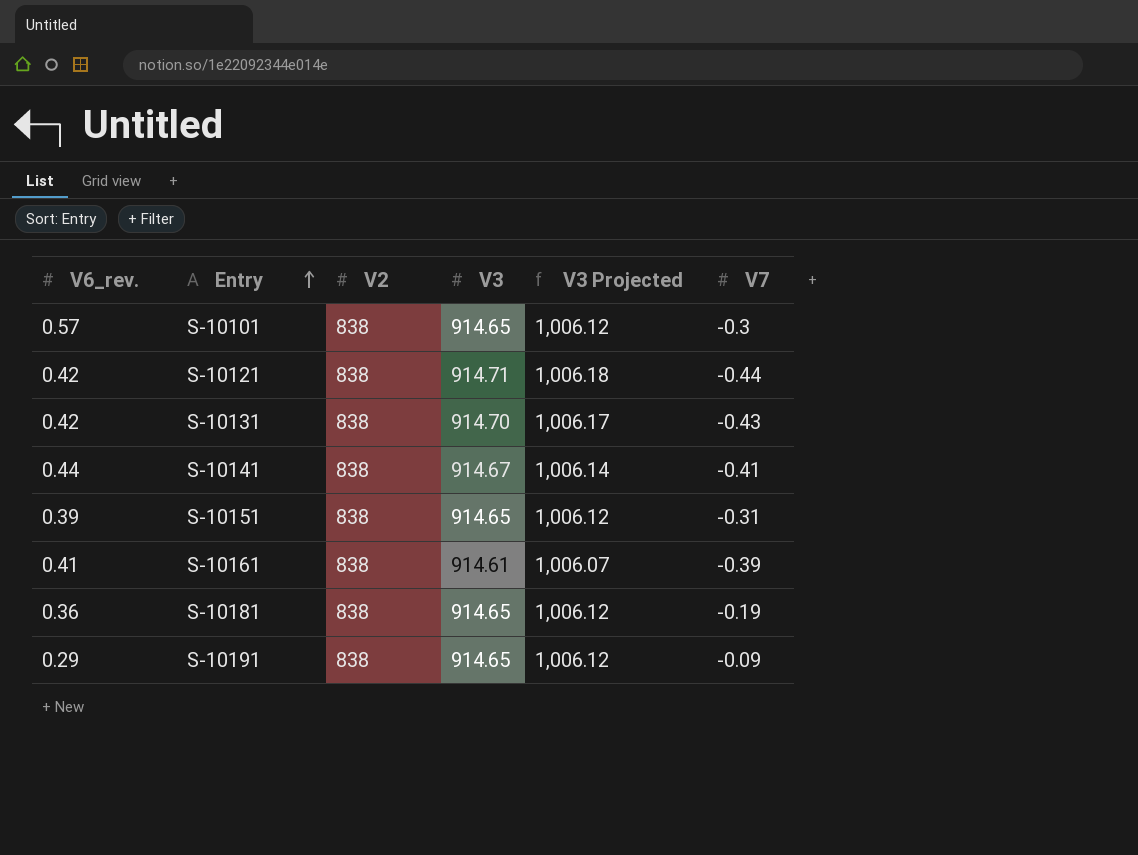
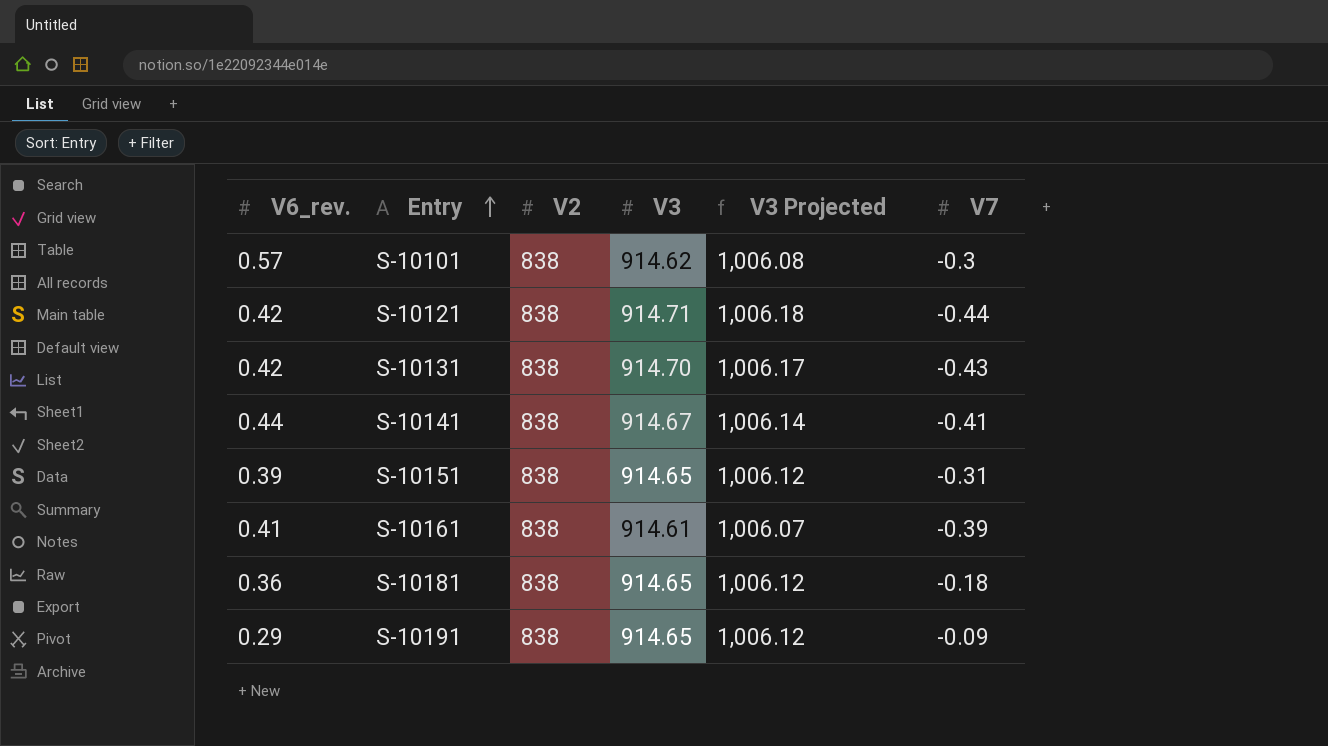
S-10101 | V3: 914.65 -> 914.62
S-10101 | V3 Projected: 1,006.12 -> 1,006.08
S-10181 | V7: -0.19 -> -0.18

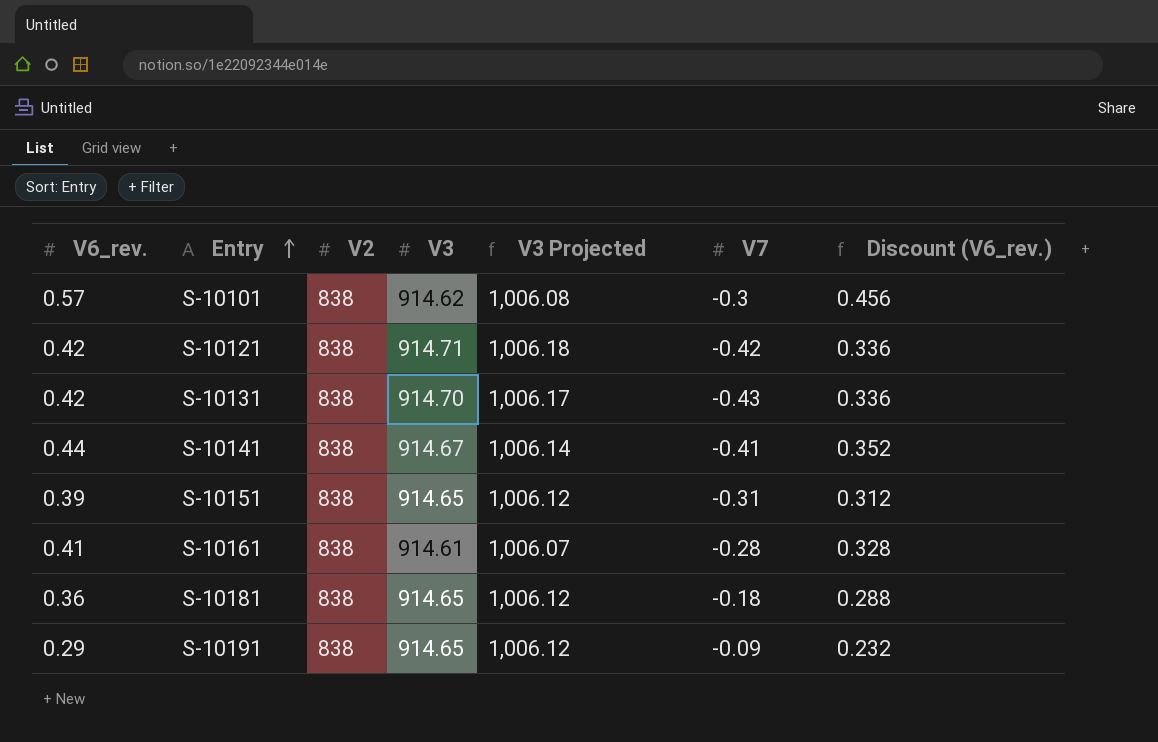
column Discount (V6_rev.) | formula: none -> [V6_rev.] * 0.8
S-10121 | V7: -0.44 -> -0.42
S-10161 | V7: -0.39 -> -0.28

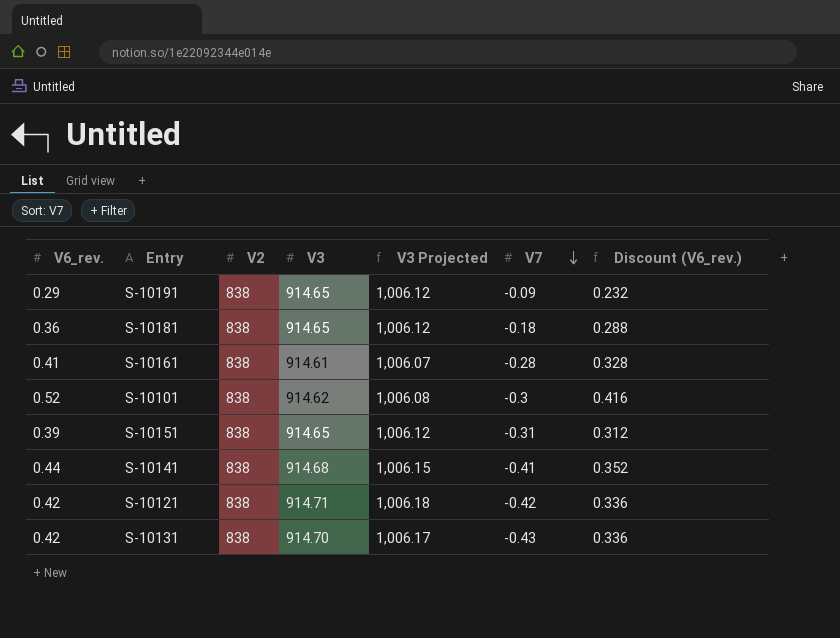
row order: Entry ascending -> V7 descending
S-10101 | V6_rev.: 0.57 -> 0.52
S-10101 | Discount (V6_rev.): 0.456 -> 0.416
S-10141 | V3: 914.67 -> 914.68
S-10141 | V3 Projected: 1,006.14 -> 1,006.15

